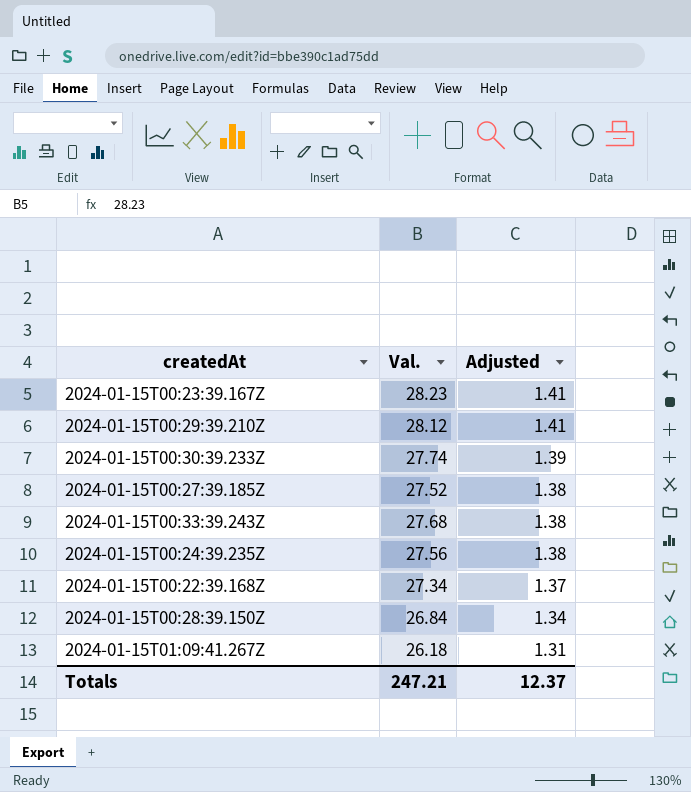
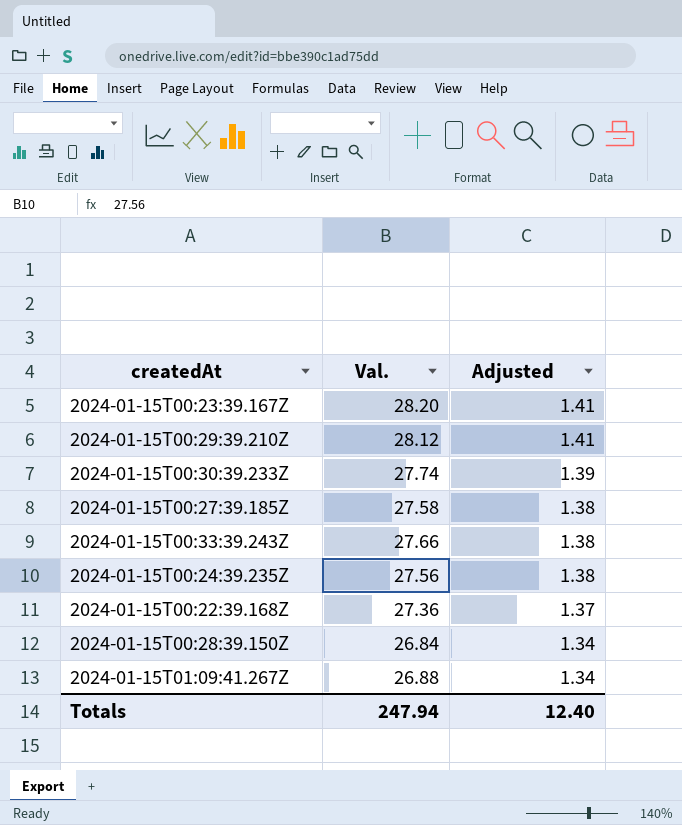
2024-01-15T00:23:39.167Z | Val.: 28.23 -> 28.20
2024-01-15T00:27:39.185Z | Val.: 27.52 -> 27.58
2024-01-15T00:33:39.243Z | Val.: 27.68 -> 27.66
2024-01-15T00:22:39.168Z | Val.: 27.34 -> 27.36
2024-01-15T01:09:41.267Z | Val.: 26.18 -> 26.88
2024-01-15T01:09:41.267Z | Adjusted: 1.31 -> 1.34
Totals | Val.: 247.21 -> 247.94
Totals | Adjusted: 12.37 -> 12.40

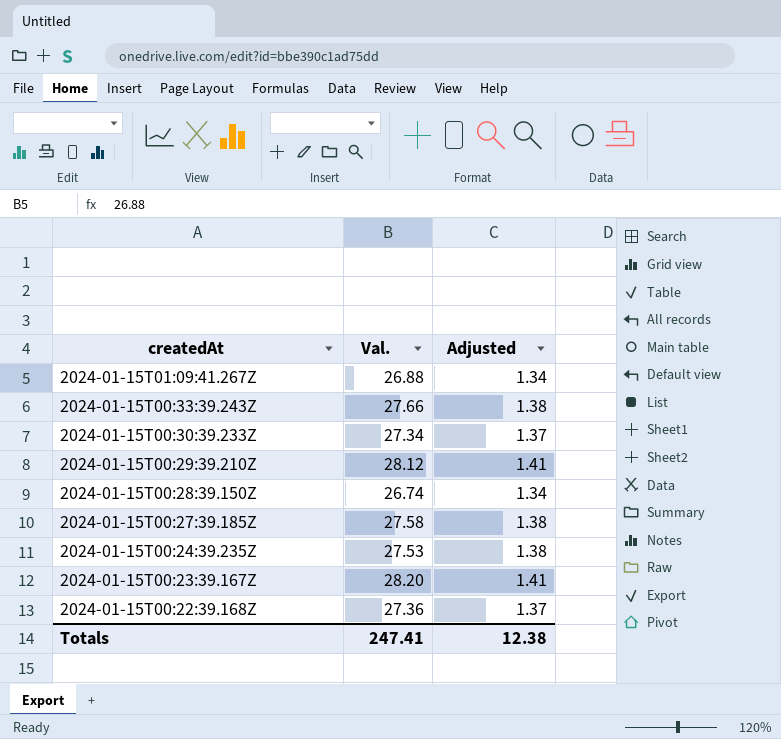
row order: Adjusted descending -> createdAt descending
2024-01-15T00:30:39.233Z | Val.: 27.74 -> 27.34
2024-01-15T00:30:39.233Z | Adjusted: 1.39 -> 1.37
2024-01-15T00:28:39.150Z | Val.: 26.84 -> 26.74
2024-01-15T00:24:39.235Z | Val.: 27.56 -> 27.53
Totals | Val.: 247.94 -> 247.41
Totals | Adjusted: 12.40 -> 12.38

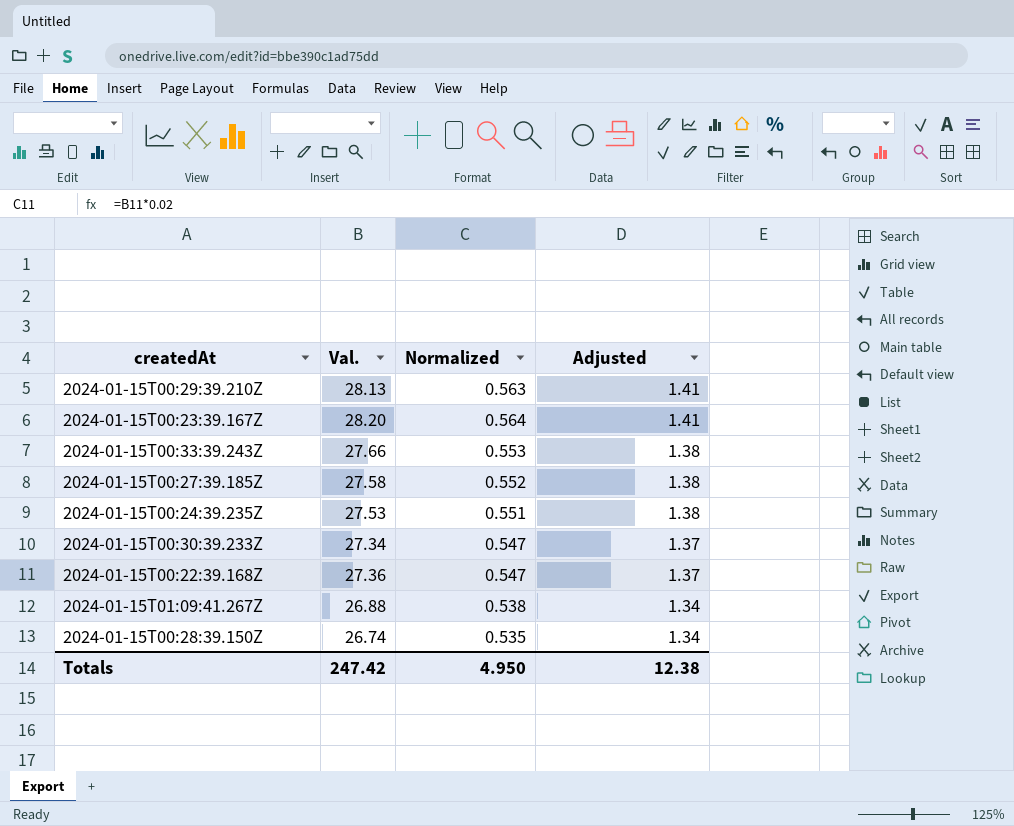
row order: createdAt descending -> Adjusted descending
column Normalized | formula: none -> [Val.] * 0.02
2024-01-15T00:29:39.210Z | Val.: 28.12 -> 28.13
Totals | Val.: 247.41 -> 247.42

